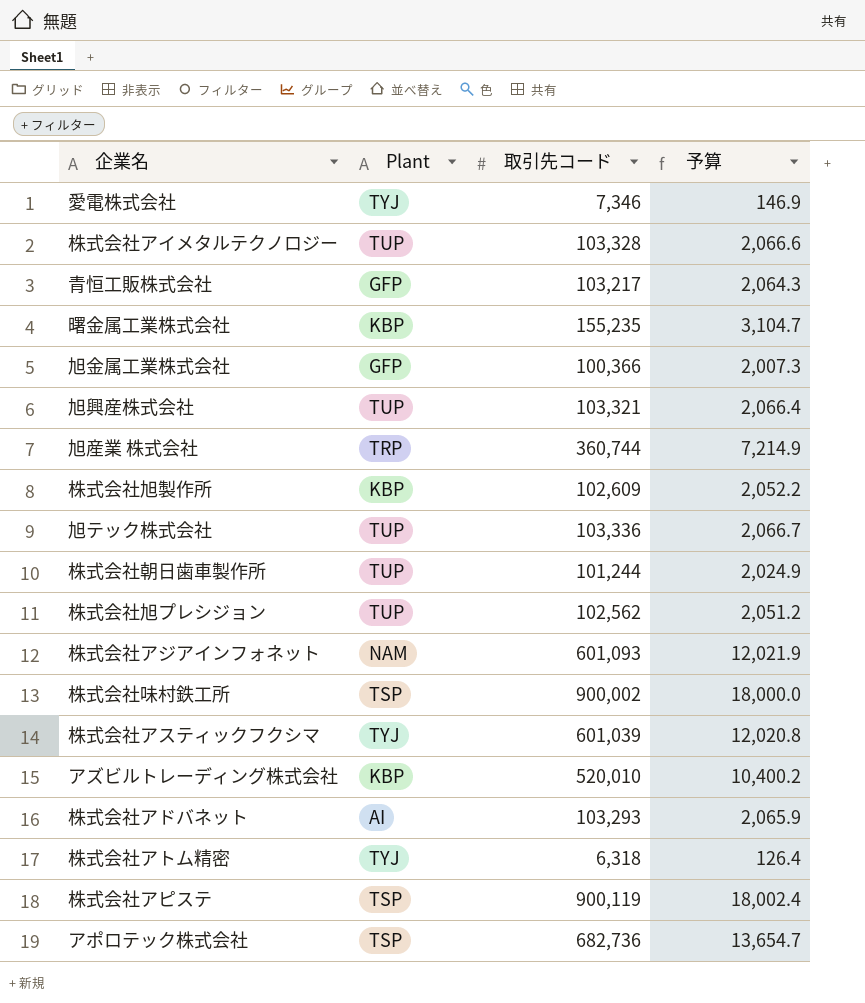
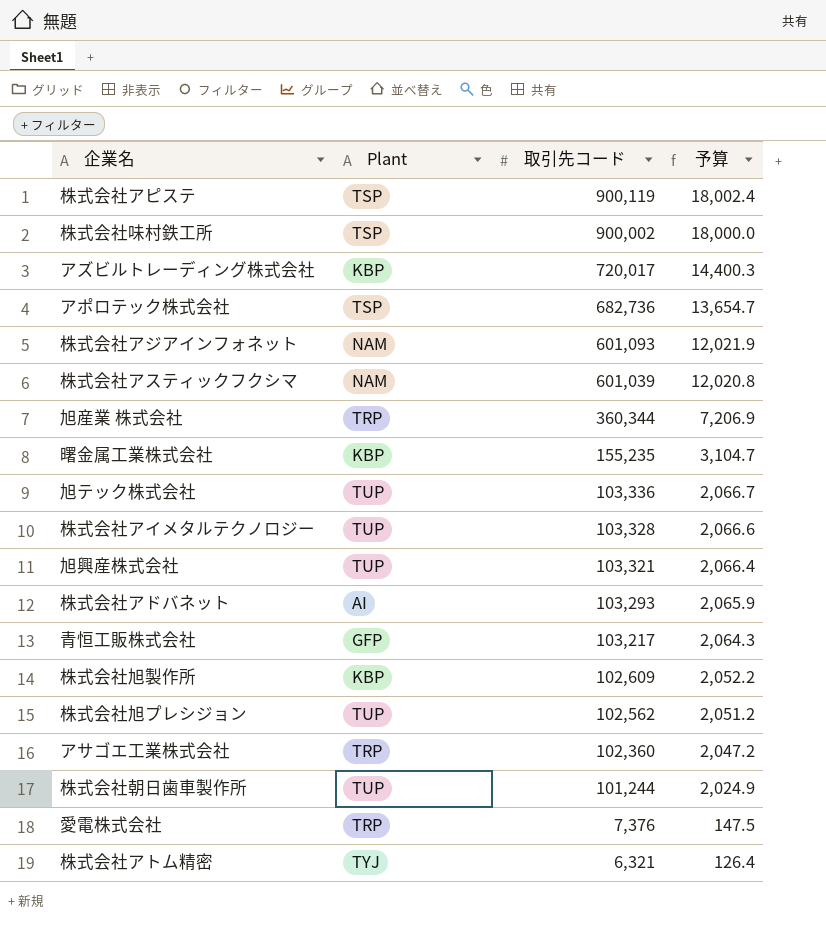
row order: none -> 取引先コード descending
row 旭金属工業株式会社: GFP | 100,366 | 2,007.3 -> none
アズビルトレーディング株式会社 | 取引先コード: 520,010 -> 720,017
アズビルトレーディング株式会社 | 予算: 10,400.2 -> 14,400.3
株式会社アスティックフクシマ | Plant: TYJ -> NAM
旭産業 株式会社 | 取引先コード: 360,744 -> 360,344
旭産業 株式会社 | 予算: 7,214.9 -> 7,206.9
row アサゴエ工業株式会社: none -> TRP | 102,360 | 2,047.2
愛電株式会社 | Plant: TYJ -> TRP
愛電株式会社 | 取引先コード: 7,346 -> 7,376
愛電株式会社 | 予算: 146.9 -> 147.5
株式会社アトム精密 | 取引先コード: 6,318 -> 6,321

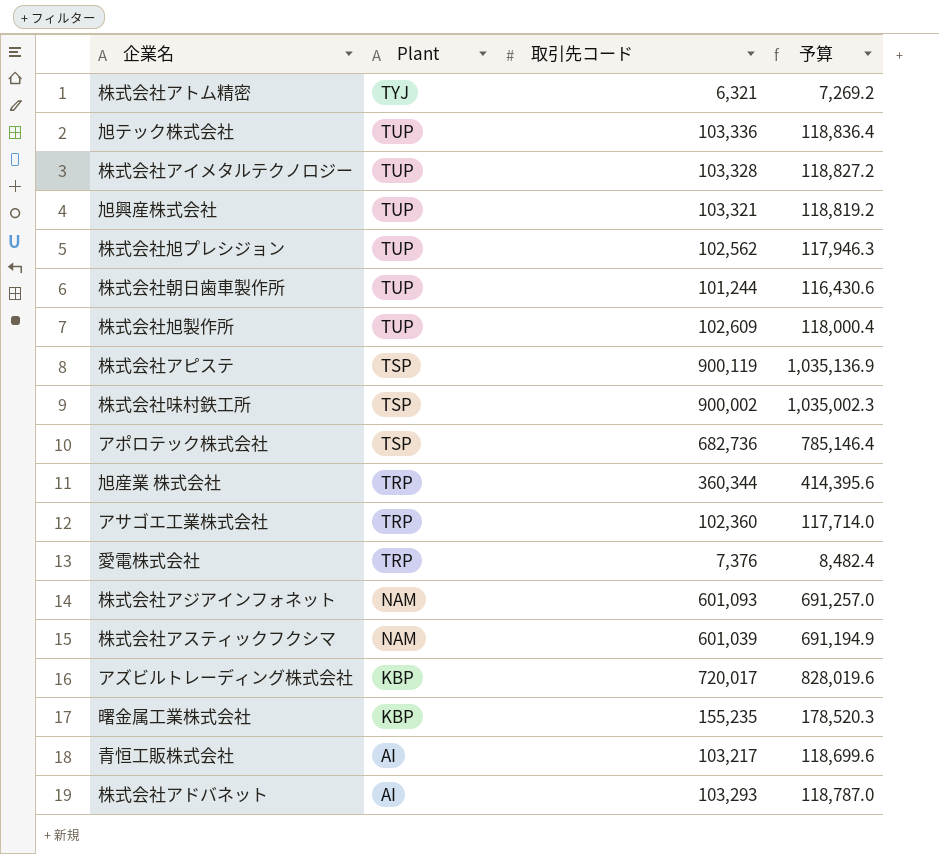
row order: 取引先コード descending -> Plant descending
column 予算 | formula: [取引先コード] * 0.02 -> [取引先コード] * 1.15
株式会社旭製作所 | Plant: KBP -> TUP
青恒工販株式会社 | Plant: GFP -> AI

